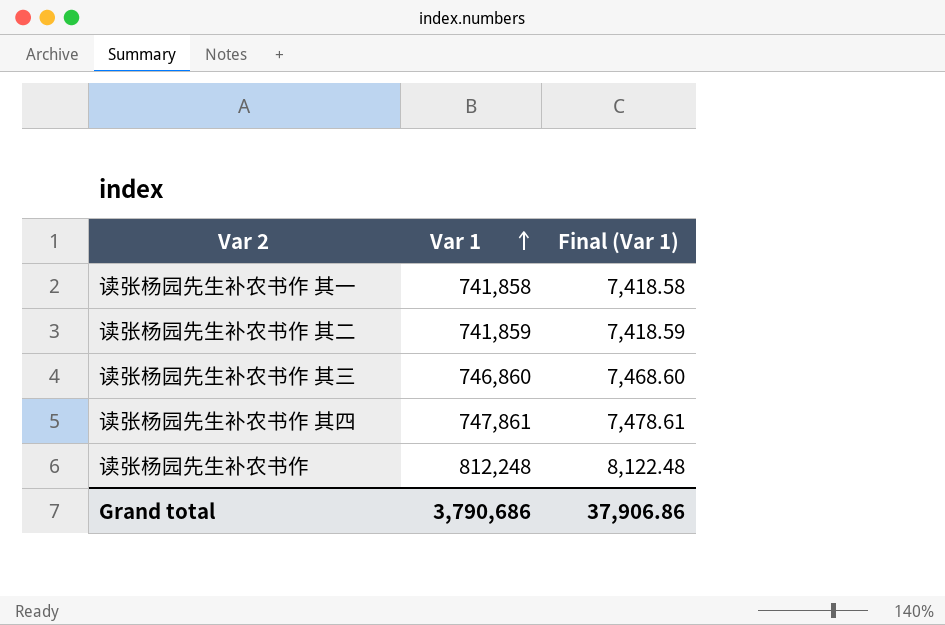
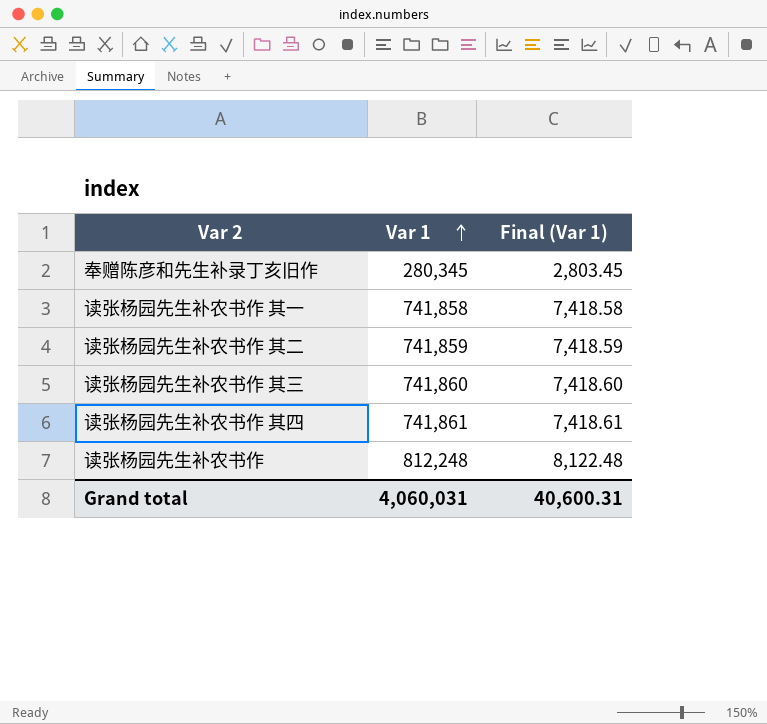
row 奉赠陈彦和先生补录丁亥旧作: none -> 280,345 | 2,803.45
读张杨园先生补农书作 其三 | Var 1: 746,860 -> 741,860
读张杨园先生补农书作 其三 | Final (Var 1): 7,468.60 -> 7,418.60
读张杨园先生补农书作 其四 | Var 1: 747,861 -> 741,861
读张杨园先生补农书作 其四 | Final (Var 1): 7,478.61 -> 7,418.61
Grand total | Var 1: 3,790,686 -> 4,060,031
Grand total | Final (Var 1): 37,906.86 -> 40,600.31

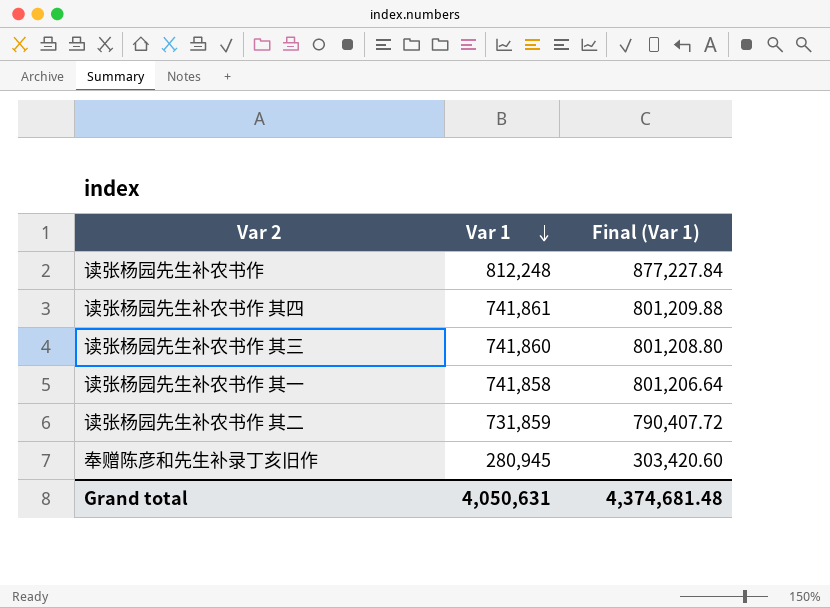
row order: Var 1 ascending -> Var 1 descending
column Final (Var 1) | formula: [Var 1] * 0.01 -> [Var 1] * 1.08
读张杨园先生补农书作 其二 | Var 1: 741,859 -> 731,859
奉赠陈彦和先生补录丁亥旧作 | Var 1: 280,345 -> 280,945
Grand total | Var 1: 4,060,031 -> 4,050,631
Grand total | Final (Var 1): 40,600.31 -> 4,374,681.48

